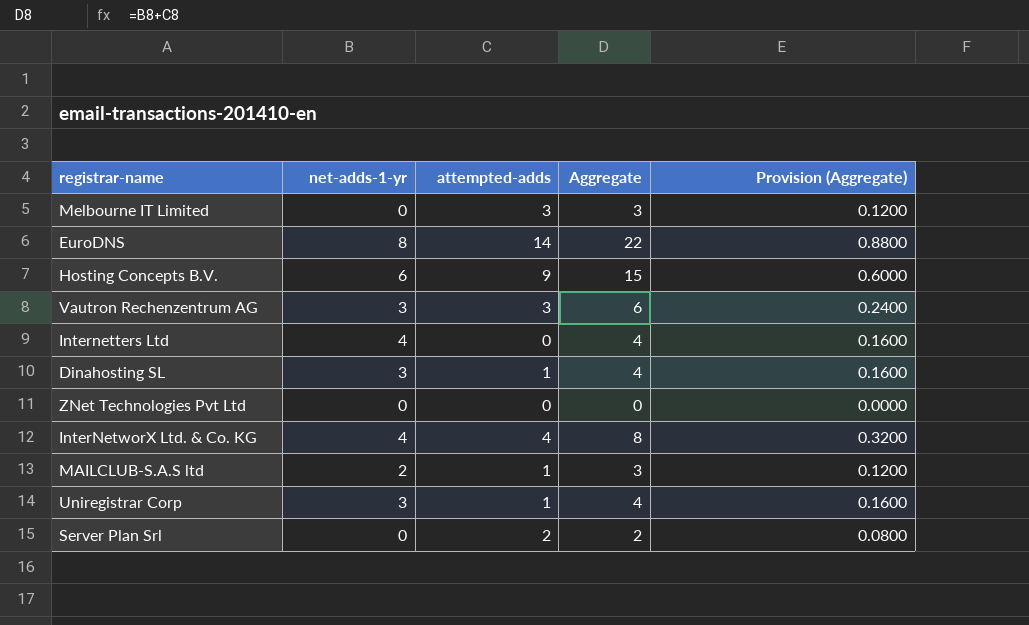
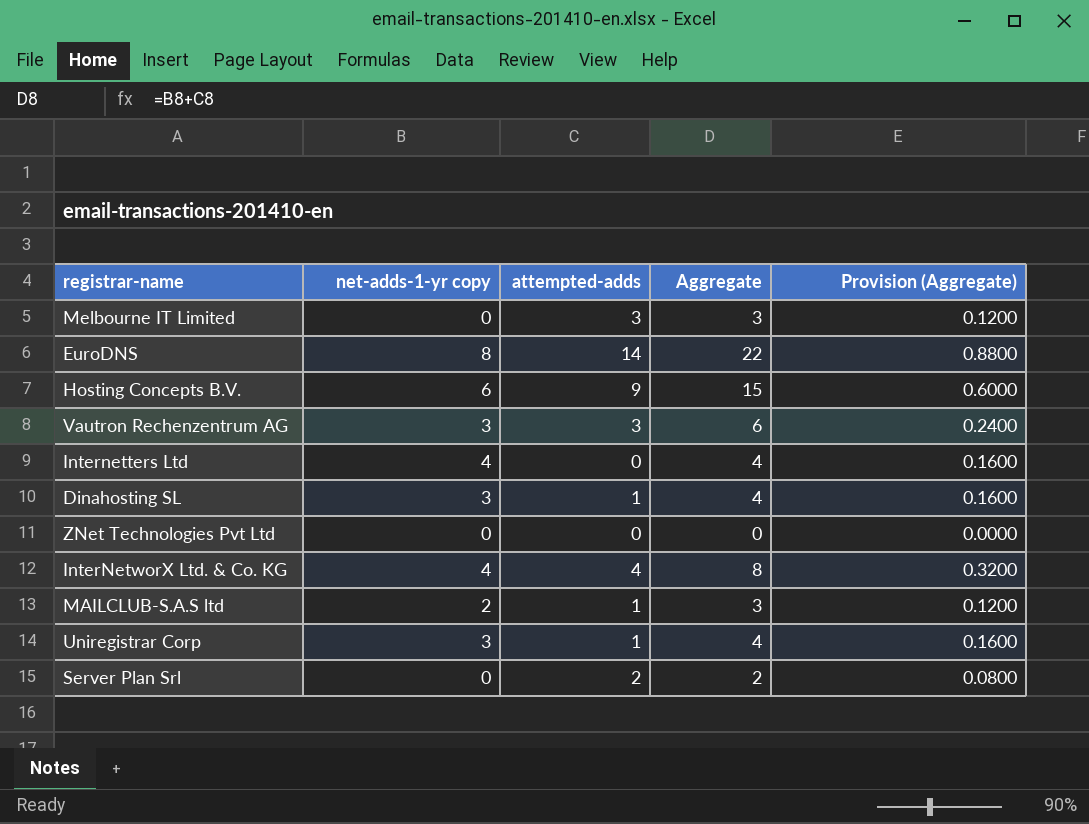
column name: net-adds-1-yr -> net-adds-1-yr copy

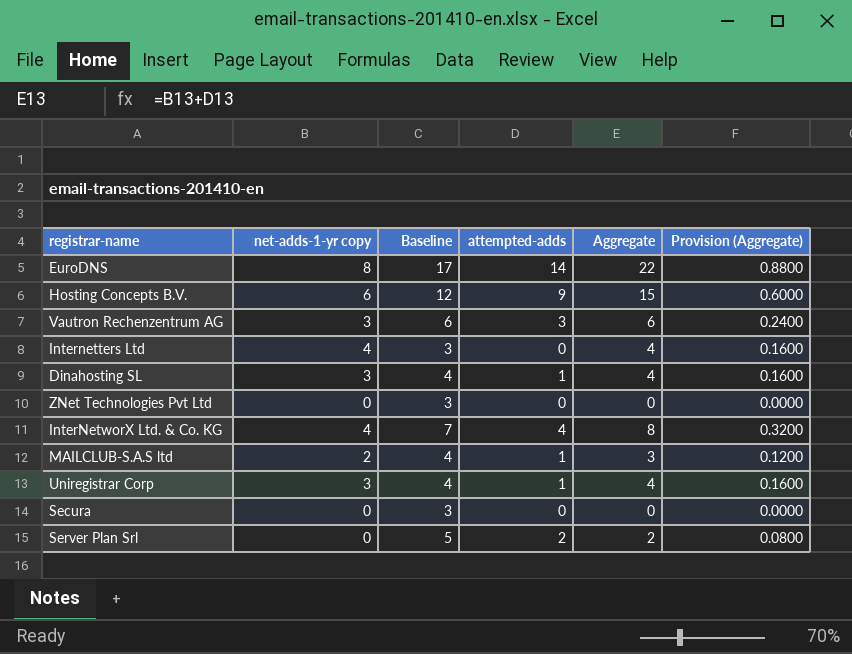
column Baseline | formula: none -> [attempted-adds] + 3
row Melbourne IT Limited: 0 | 3 | 3 | 0.1200 -> none
row Secura: none -> 0 | 3 | 0 | 0 | 0.0000

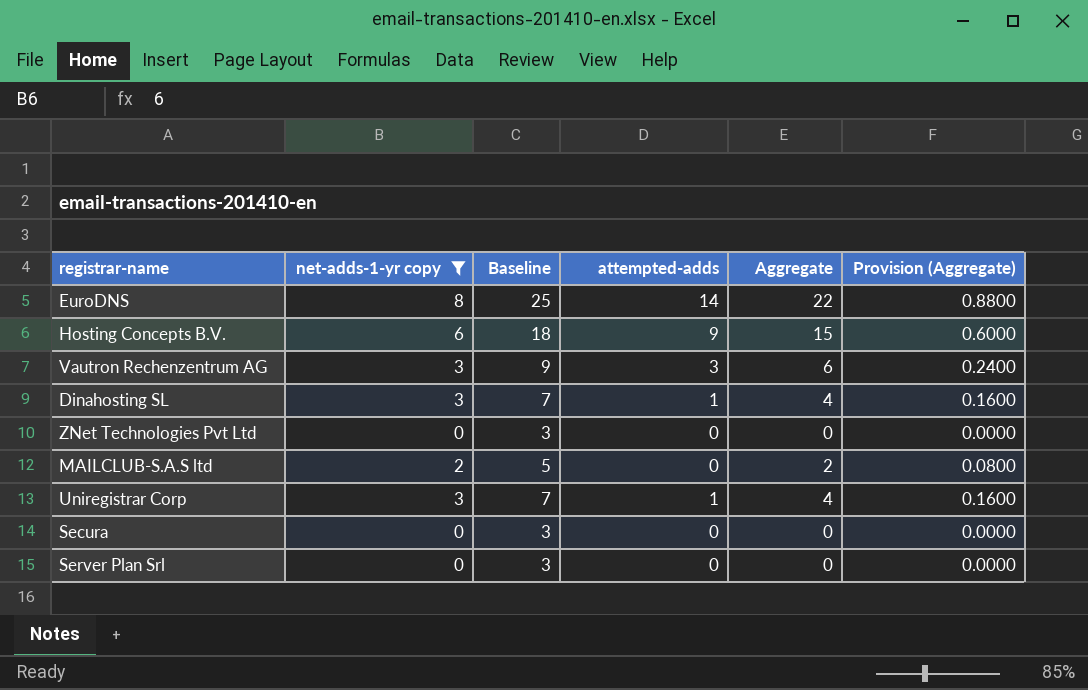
filter: none -> net-adds-1-yr copy != 4
column Baseline | formula: [attempted-adds] + 3 -> [Aggregate] + 3
MAILCLUB-S.A.S ltd | attempted-adds: 1 -> 0
MAILCLUB-S.A.S ltd | Aggregate: 3 -> 2
MAILCLUB-S.A.S ltd | Provision (Aggregate): 0.1200 -> 0.0800
Server Plan Srl | attempted-adds: 2 -> 0
Server Plan Srl | Aggregate: 2 -> 0
Server Plan Srl | Provision (Aggregate): 0.0800 -> 0.0000

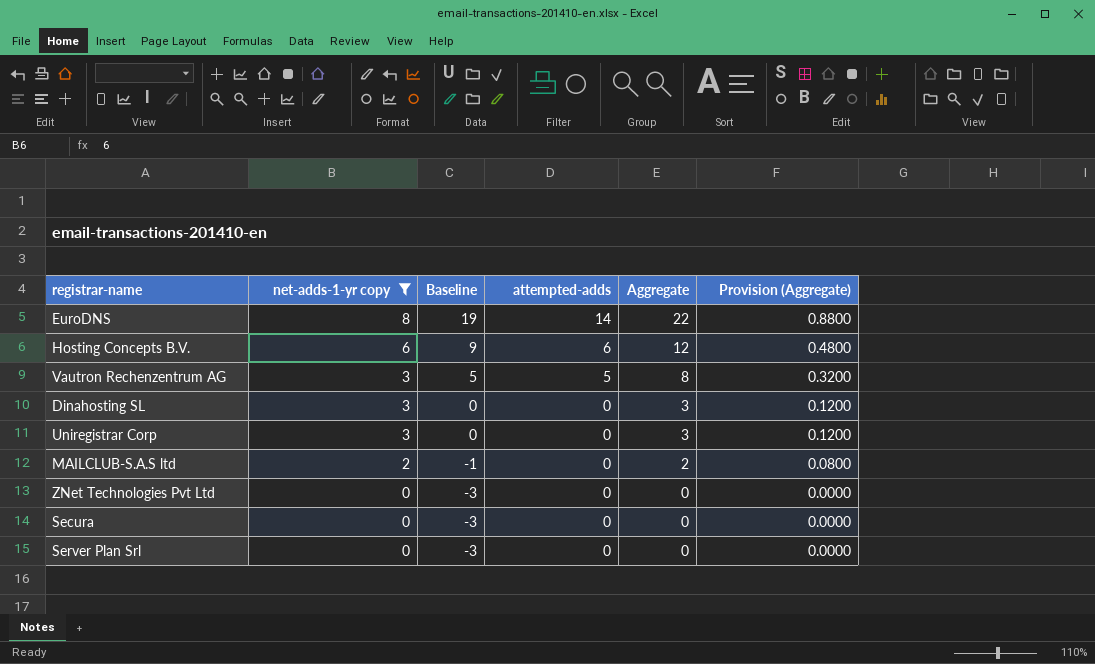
row order: none -> net-adds-1-yr copy descending
column Baseline | formula: [Aggregate] + 3 -> [Aggregate] - 3
Hosting Concepts B.V. | attempted-adds: 9 -> 6
Hosting Concepts B.V. | Aggregate: 15 -> 12
Hosting Concepts B.V. | Provision (Aggregate): 0.6000 -> 0.4800
Vautron Rechenzentrum AG | attempted-adds: 3 -> 5
Vautron Rechenzentrum AG | Aggregate: 6 -> 8
Vautron Rechenzentrum AG | Provision (Aggregate): 0.2400 -> 0.3200
Dinahosting SL | attempted-adds: 1 -> 0
Dinahosting SL | Aggregate: 4 -> 3
Dinahosting SL | Provision (Aggregate): 0.1600 -> 0.1200
Uniregistrar Corp | attempted-adds: 1 -> 0
Uniregistrar Corp | Aggregate: 4 -> 3
Uniregistrar Corp | Provision (Aggregate): 0.1600 -> 0.1200

